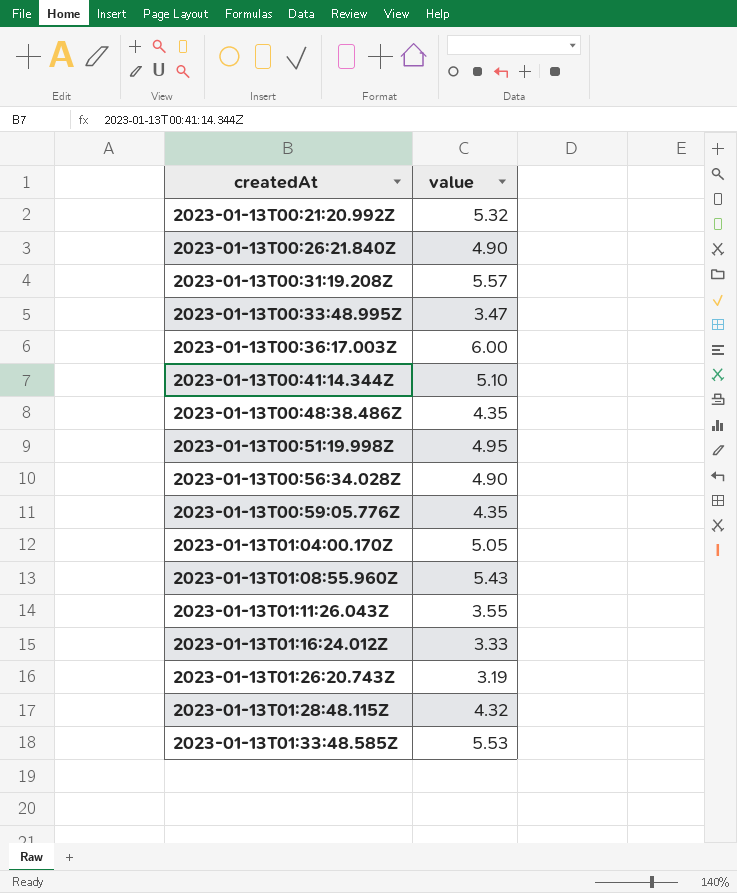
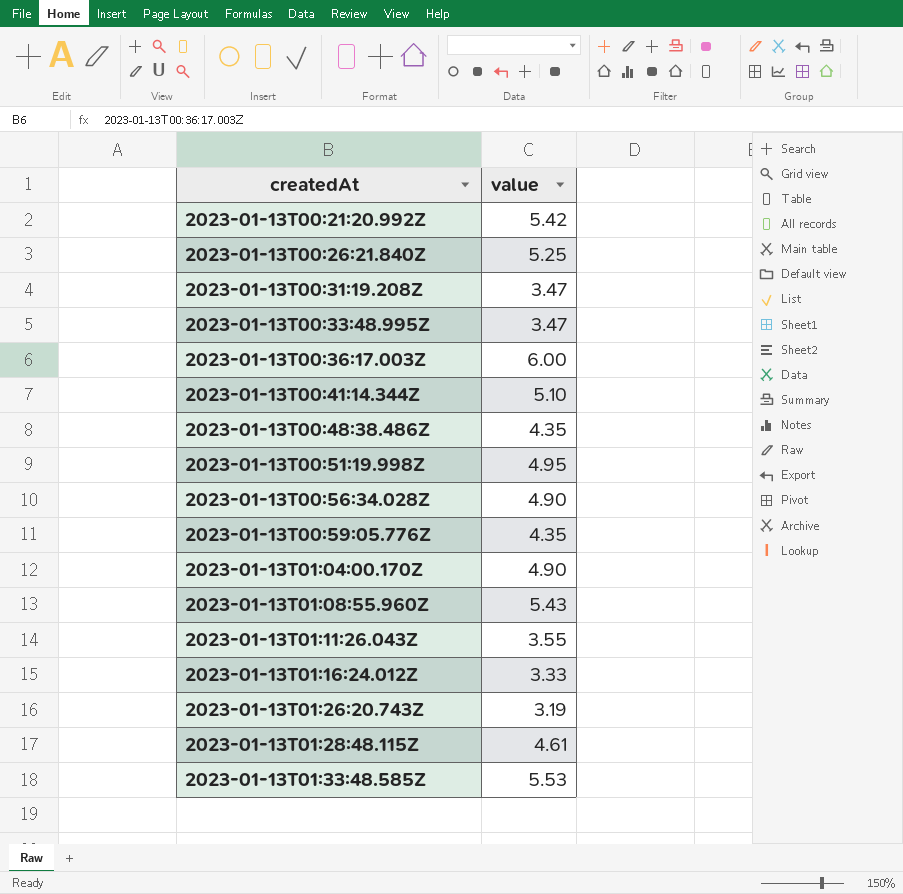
2023-01-13T00:21:20.992Z | value: 5.32 -> 5.42
2023-01-13T00:26:21.840Z | value: 4.90 -> 5.25
2023-01-13T00:31:19.208Z | value: 5.57 -> 3.47
2023-01-13T01:04:00.170Z | value: 5.05 -> 4.90
2023-01-13T01:28:48.115Z | value: 4.32 -> 4.61

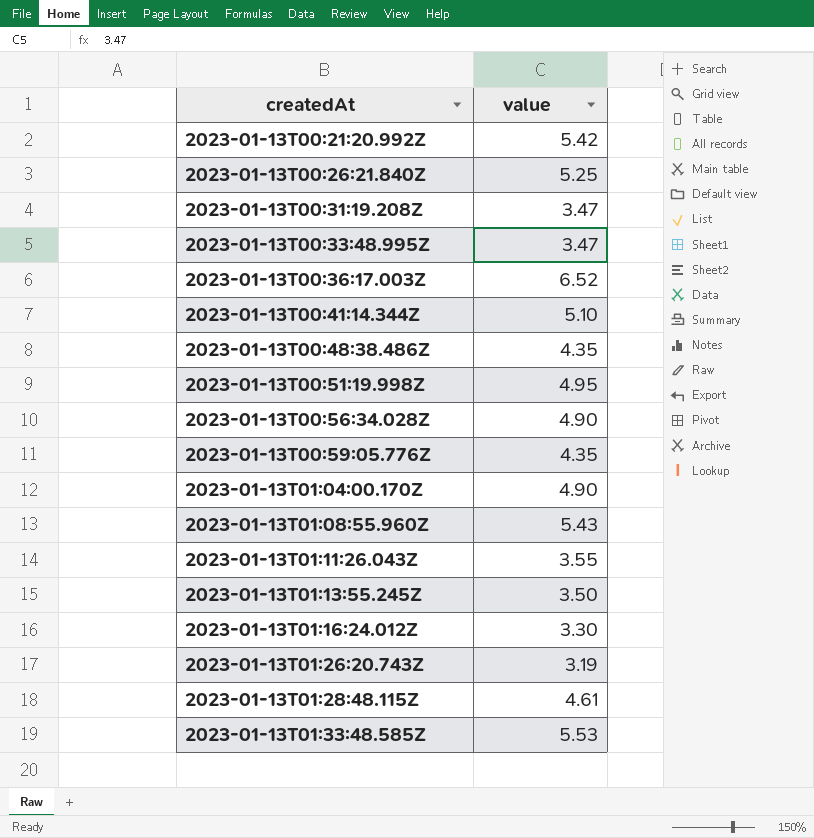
2023-01-13T00:36:17.003Z | value: 6.00 -> 6.52
row 2023-01-13T01:13:55.245Z: none -> 3.50
2023-01-13T01:16:24.012Z | value: 3.33 -> 3.30

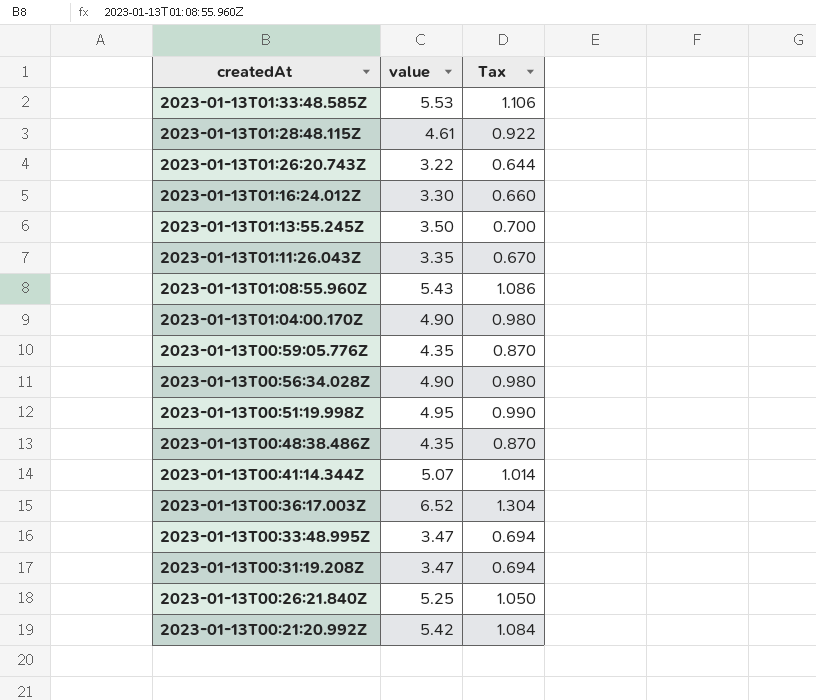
row order: createdAt ascending -> createdAt descending
column Tax | formula: none -> [value] * 0.2
2023-01-13T01:26:20.743Z | value: 3.19 -> 3.22
2023-01-13T01:11:26.043Z | value: 3.55 -> 3.35
2023-01-13T00:41:14.344Z | value: 5.10 -> 5.07

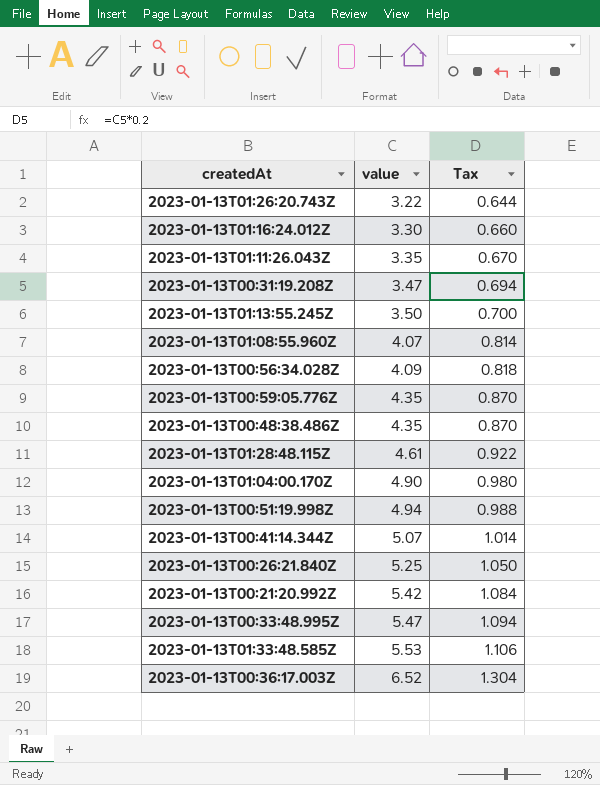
row order: createdAt descending -> value ascending
2023-01-13T01:08:55.960Z | value: 5.43 -> 4.07
2023-01-13T01:08:55.960Z | Tax: 1.086 -> 0.814
2023-01-13T00:56:34.028Z | value: 4.90 -> 4.09
2023-01-13T00:56:34.028Z | Tax: 0.980 -> 0.818
2023-01-13T00:51:19.998Z | value: 4.95 -> 4.94
2023-01-13T00:51:19.998Z | Tax: 0.990 -> 0.988
2023-01-13T00:33:48.995Z | value: 3.47 -> 5.47
2023-01-13T00:33:48.995Z | Tax: 0.694 -> 1.094

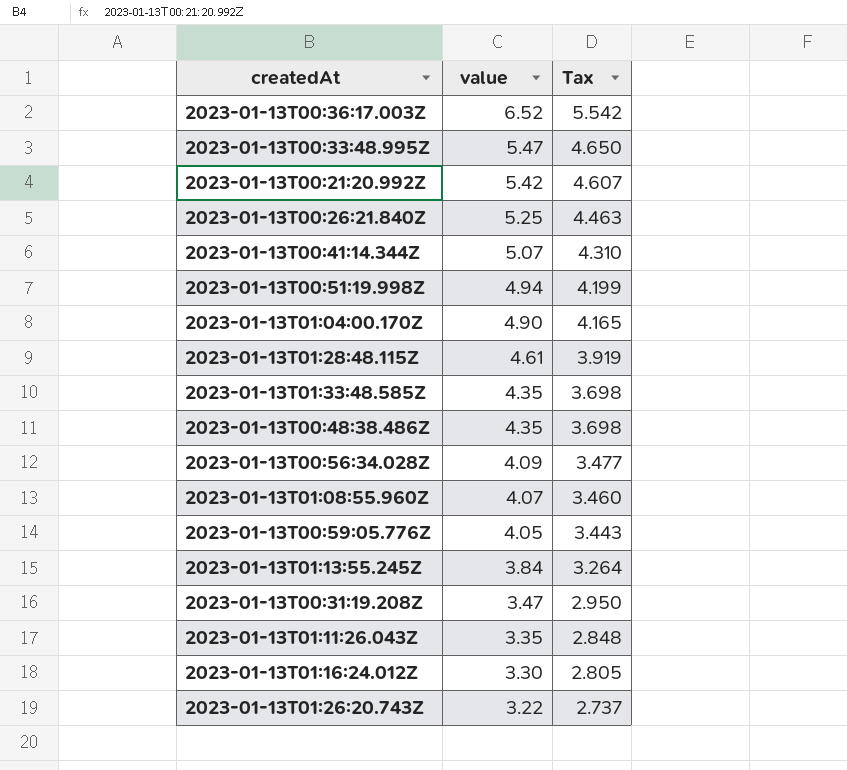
row order: value ascending -> value descending
column Tax | formula: [value] * 0.2 -> [value] * 0.85
2023-01-13T01:33:48.585Z | value: 5.53 -> 4.35
2023-01-13T00:59:05.776Z | value: 4.35 -> 4.05
2023-01-13T01:13:55.245Z | value: 3.50 -> 3.84

